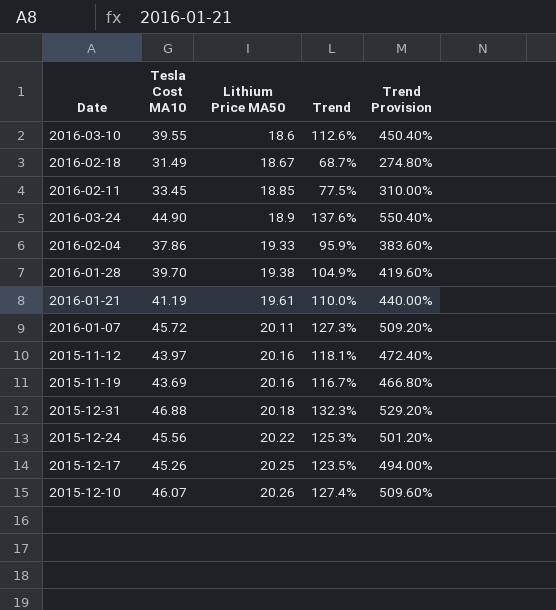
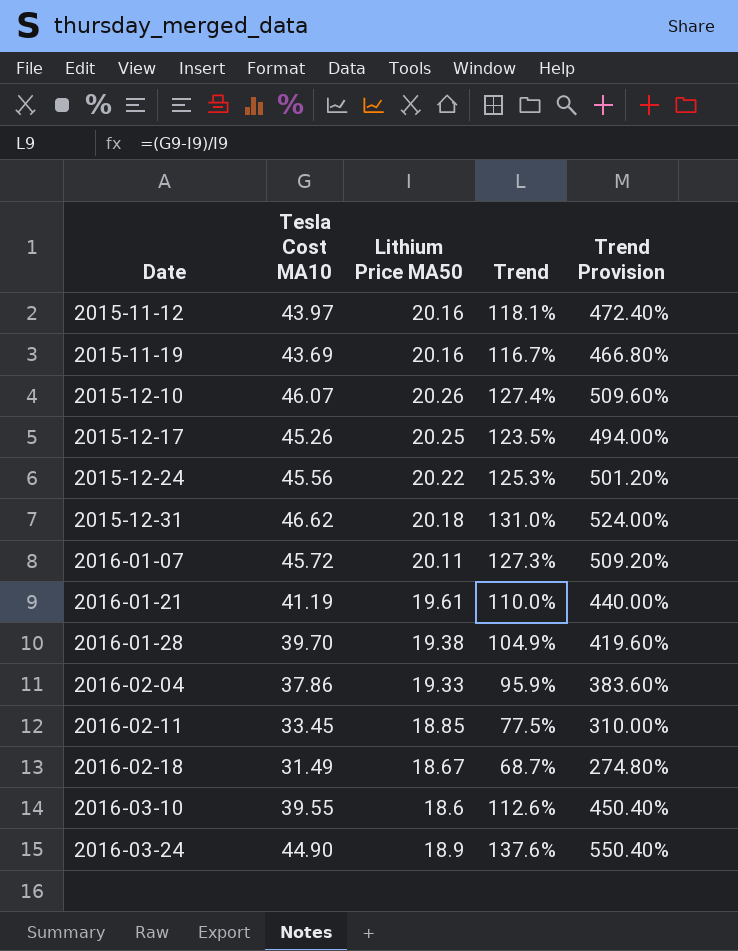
row order: Lithium Price MA50 ascending -> Date ascending
2015-12-31 | Tesla Cost MA10: 46.88 -> 46.62
2015-12-31 | Trend: 132.3% -> 131.0%
2015-12-31 | Trend Provision: 529.20% -> 524.00%

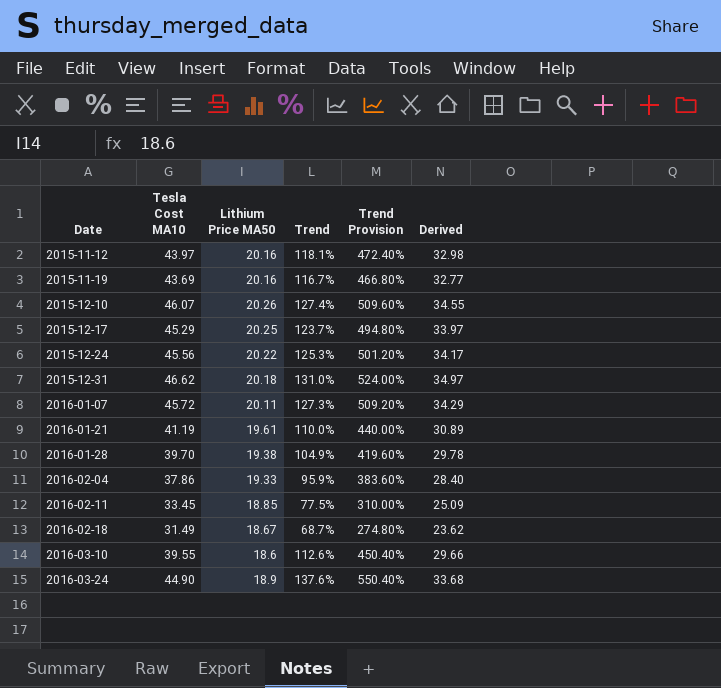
column Derived | formula: none -> [Tesla Cost MA10] * 0.75
2015-12-17 | Tesla Cost MA10: 45.26 -> 45.29
2015-12-17 | Trend: 123.5% -> 123.7%
2015-12-17 | Trend Provision: 494.00% -> 494.80%

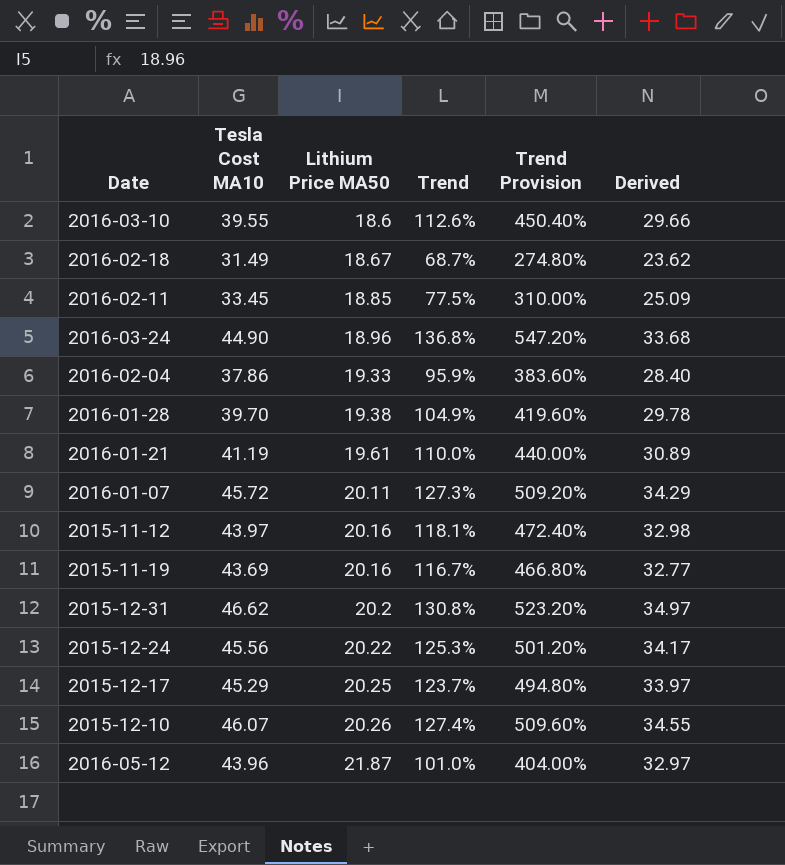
row order: Date ascending -> Lithium Price MA50 ascending
2016-03-24 | Lithium Price MA50: 18.9 -> 18.96
2016-03-24 | Trend: 137.6% -> 136.8%
2016-03-24 | Trend Provision: 550.40% -> 547.20%
2015-12-31 | Lithium Price MA50: 20.18 -> 20.2
2015-12-31 | Trend: 131.0% -> 130.8%
2015-12-31 | Trend Provision: 524.00% -> 523.20%
row 2016-05-12: none -> 43.96 | 21.87 | 101.0% | 404.00% | 32.97

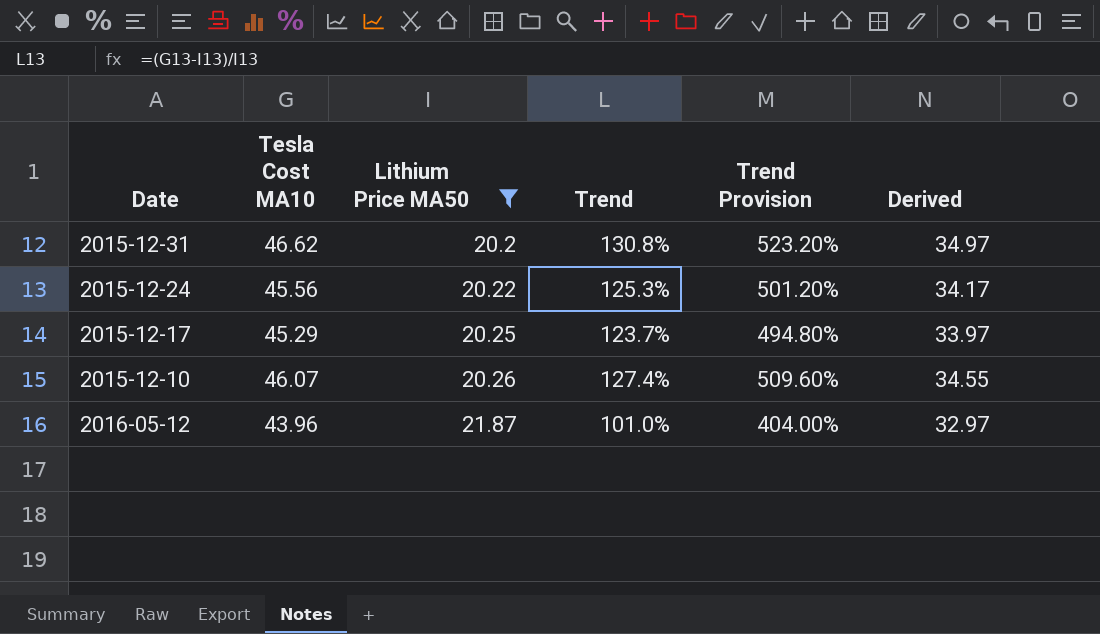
filter: none -> Lithium Price MA50 >= 20.2

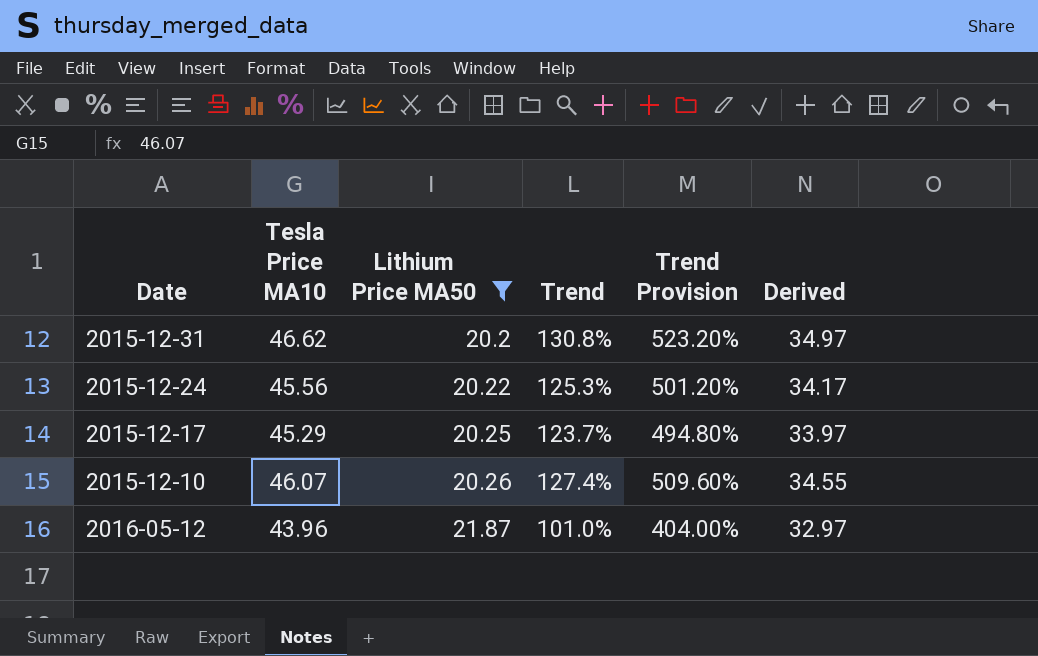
column name: Tesla Cost MA10 -> Tesla Price MA10

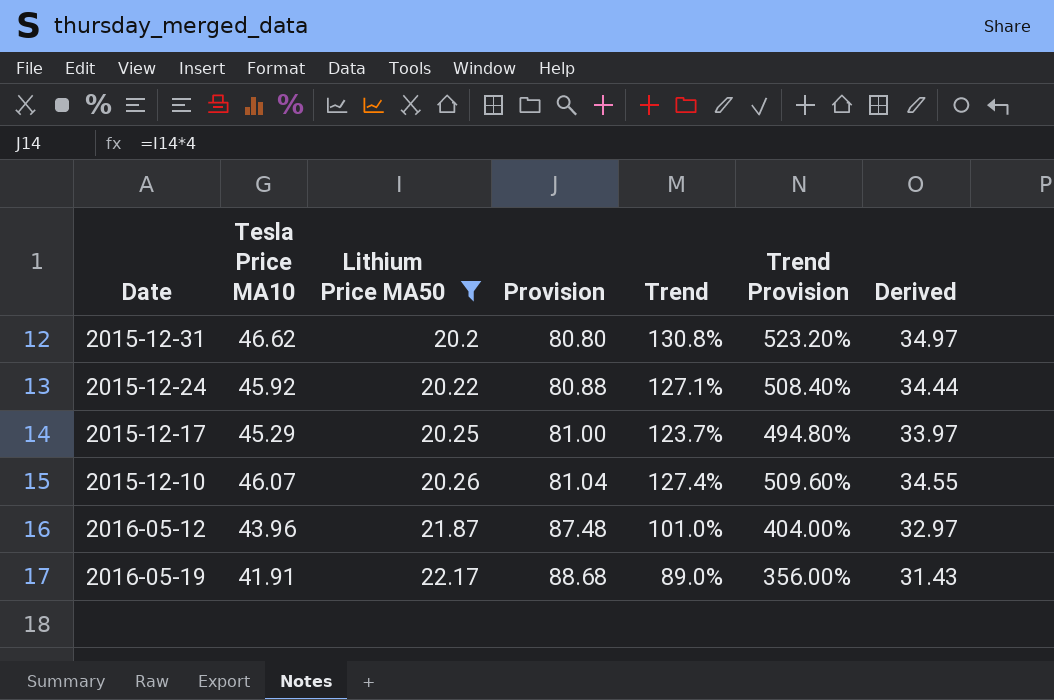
column Provision | formula: none -> [Lithium Price MA50] * 4
2015-12-24 | Tesla Price MA10: 45.56 -> 45.92
2015-12-24 | Trend: 125.3% -> 127.1%
2015-12-24 | Trend Provision: 501.20% -> 508.40%
2015-12-24 | Derived: 34.17 -> 34.44
row 2016-05-19: none -> 41.91 | 22.17 | 88.68 | 89.0% | 356.00% | 31.43

